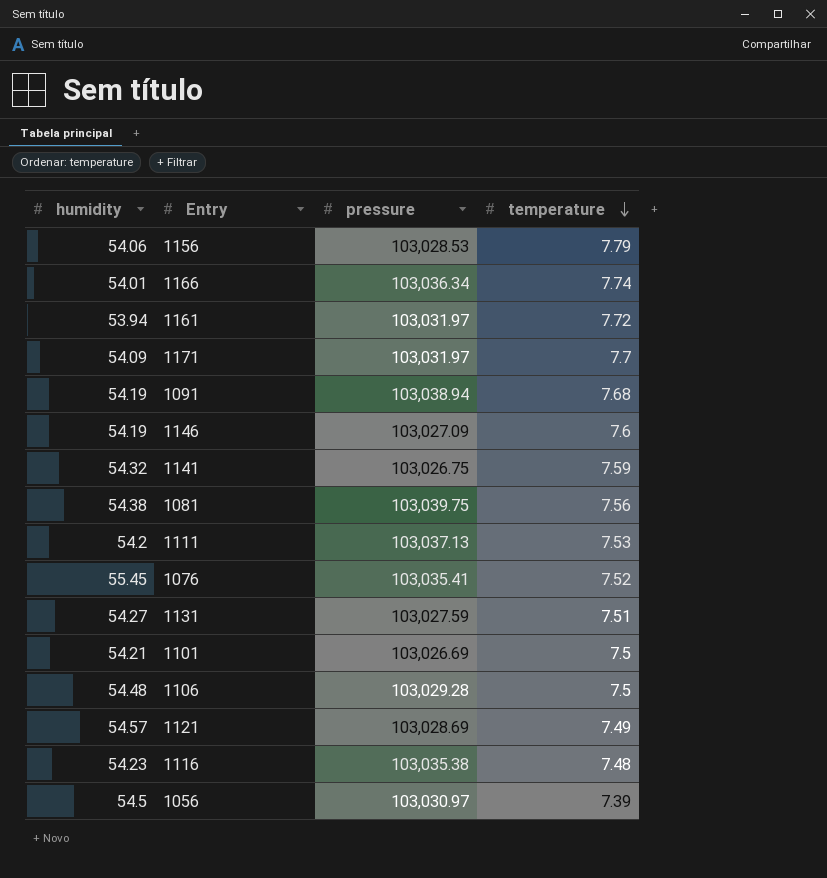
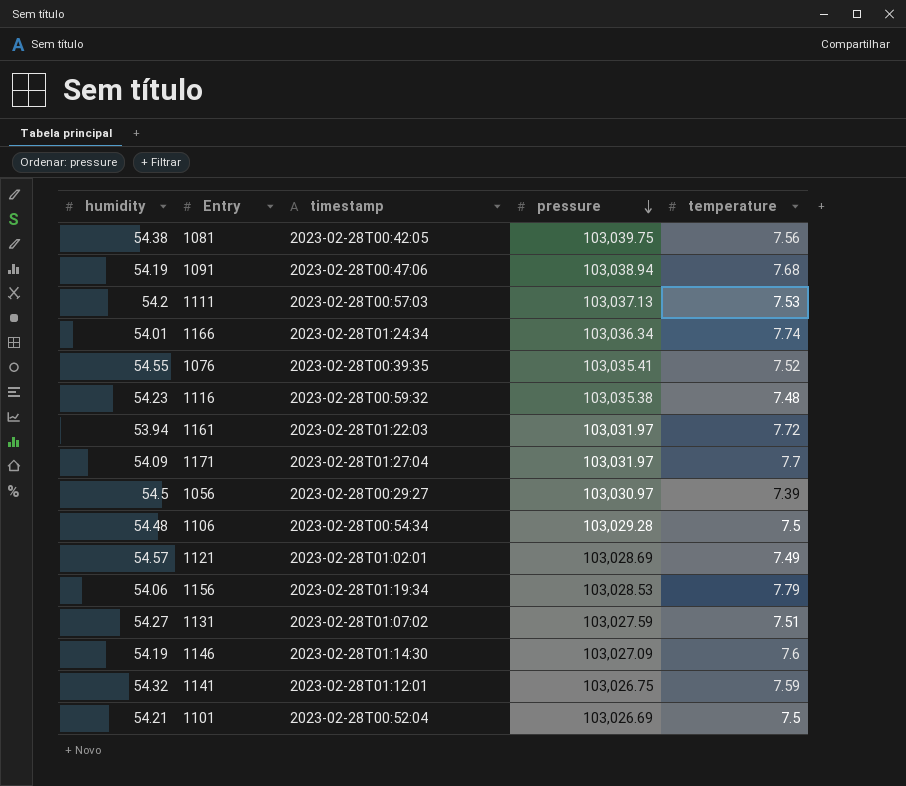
row order: temperature descending -> pressure descending
column timestamp | position: none -> 3
1076 | humidity: 55.45 -> 54.55

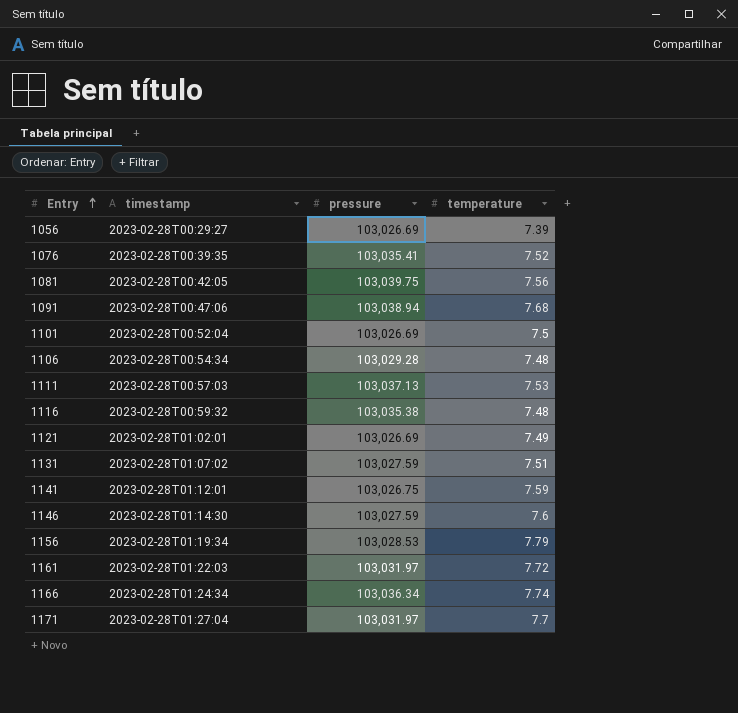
row order: pressure descending -> Entry ascending
column humidity | position: 1 -> none
1056 | pressure: 103,030.97 -> 103,026.69
1106 | temperature: 7.5 -> 7.48
1121 | pressure: 103,028.69 -> 103,026.69
1146 | pressure: 103,027.09 -> 103,027.59

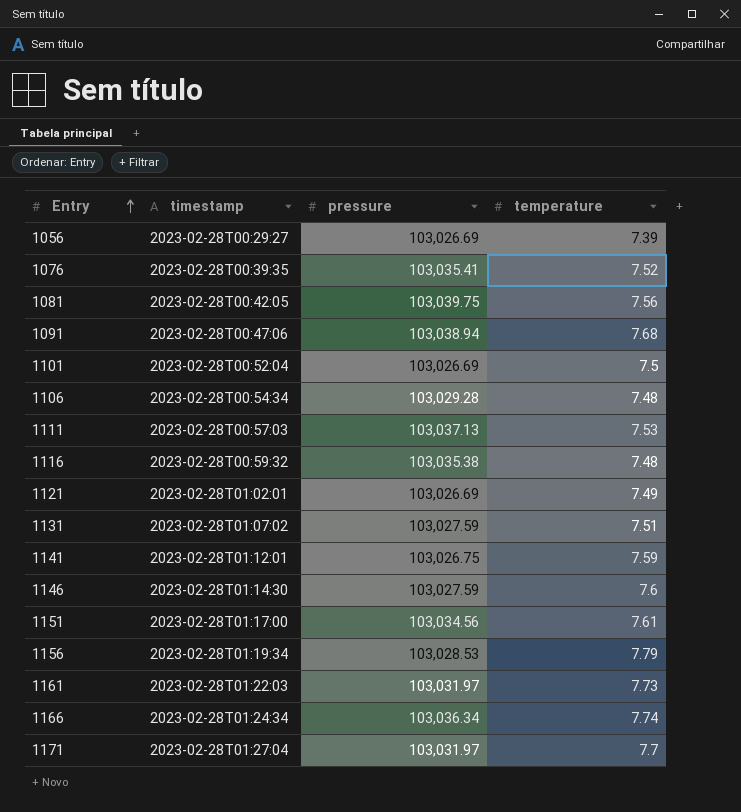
row 1151: none -> 2023-02-28T01:17:00 | 103,034.56 | 7.61
1161 | temperature: 7.72 -> 7.73

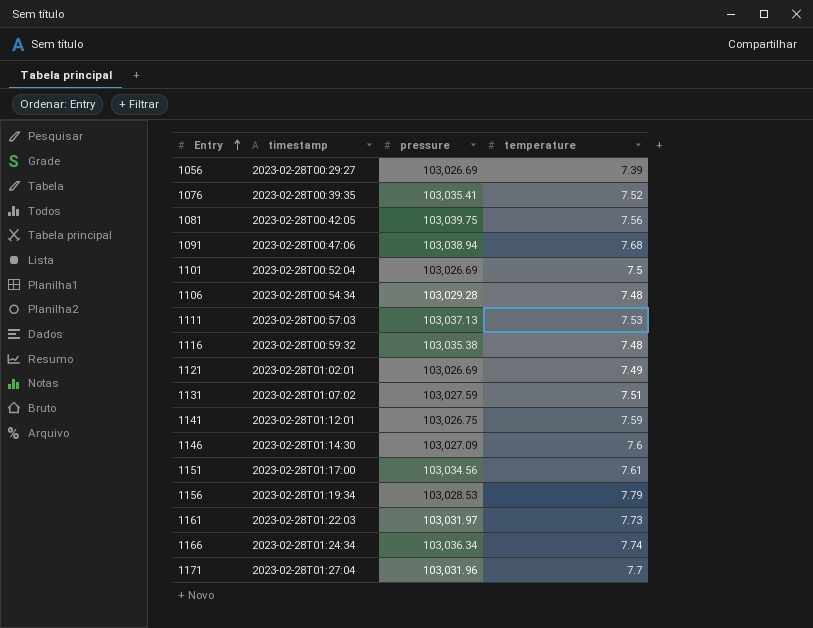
1146 | pressure: 103,027.59 -> 103,027.09
1171 | pressure: 103,031.97 -> 103,031.96

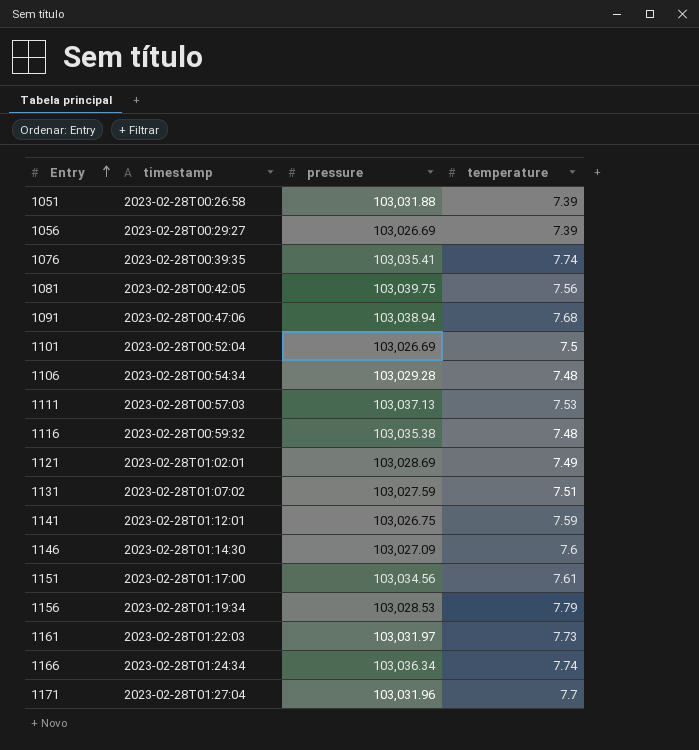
row 1051: none -> 2023-02-28T00:26:58 | 103,031.88 | 7.39
1076 | temperature: 7.52 -> 7.74
1121 | pressure: 103,026.69 -> 103,028.69

